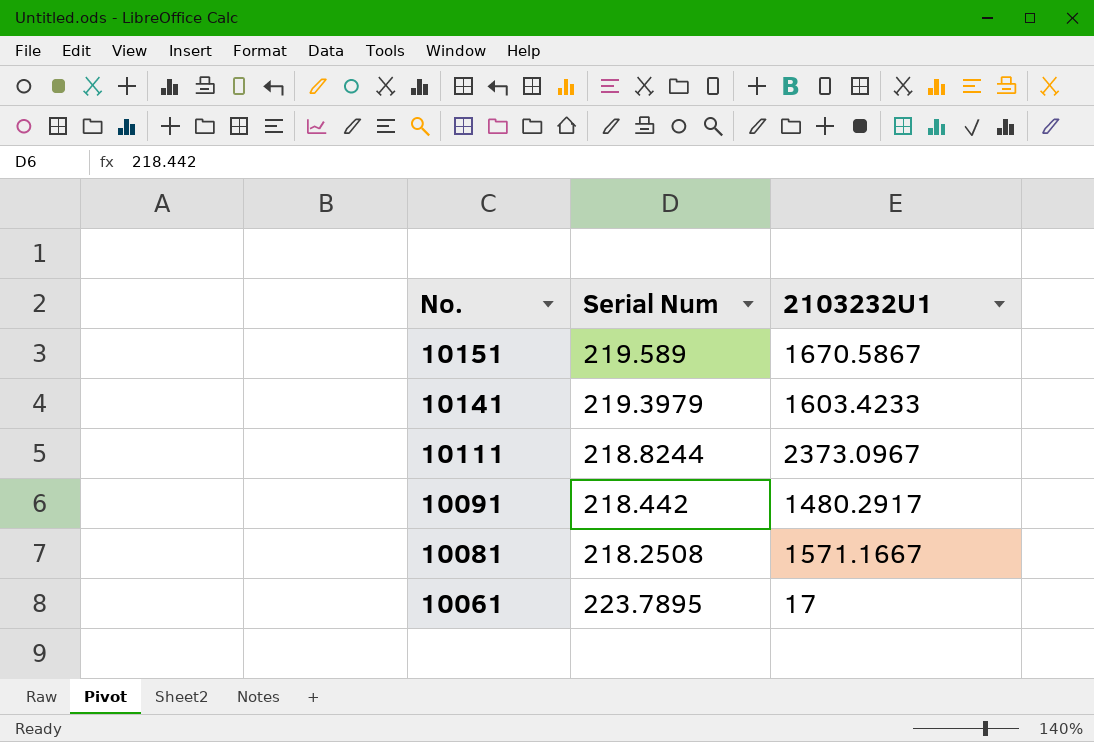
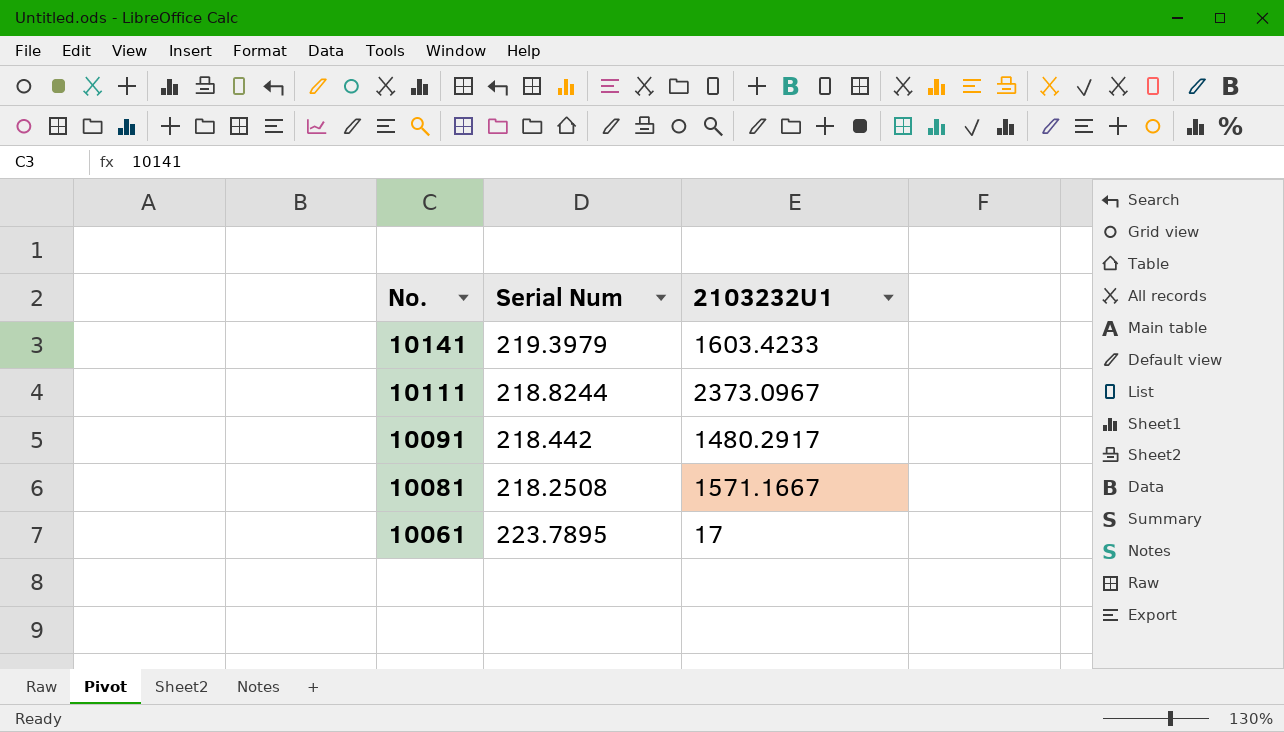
row 10151: 219.589 | 1670.5867 -> none

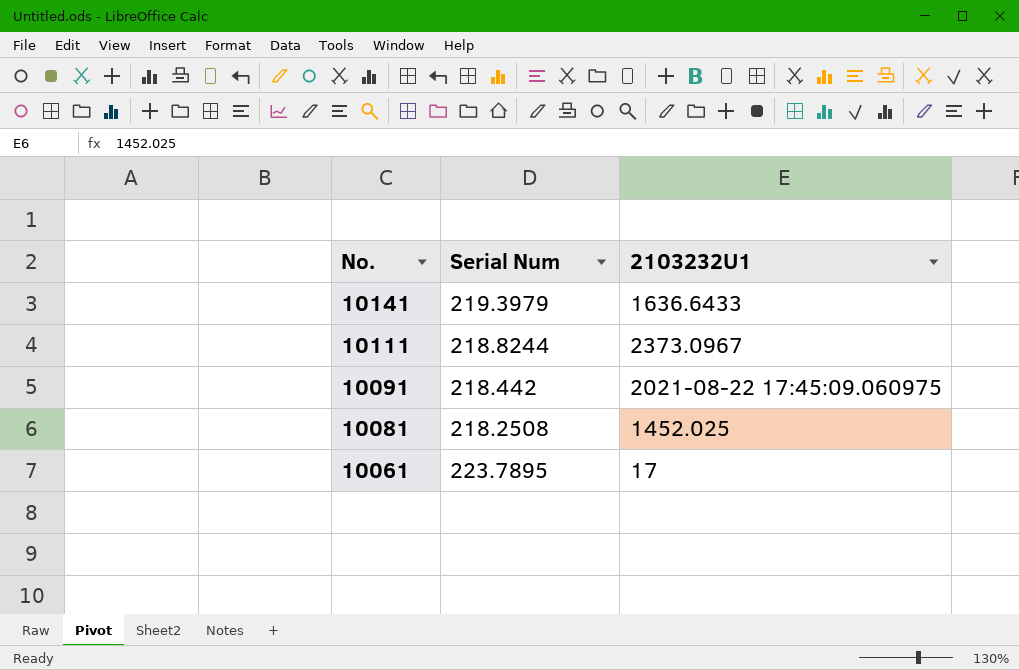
10141 | 2103232U1: 1603.4233 -> 1636.6433
10091 | 2103232U1: 1480.2917 -> 2021-08-22 17:45:09.060975
10081 | 2103232U1: 1571.1667 -> 1452.025

